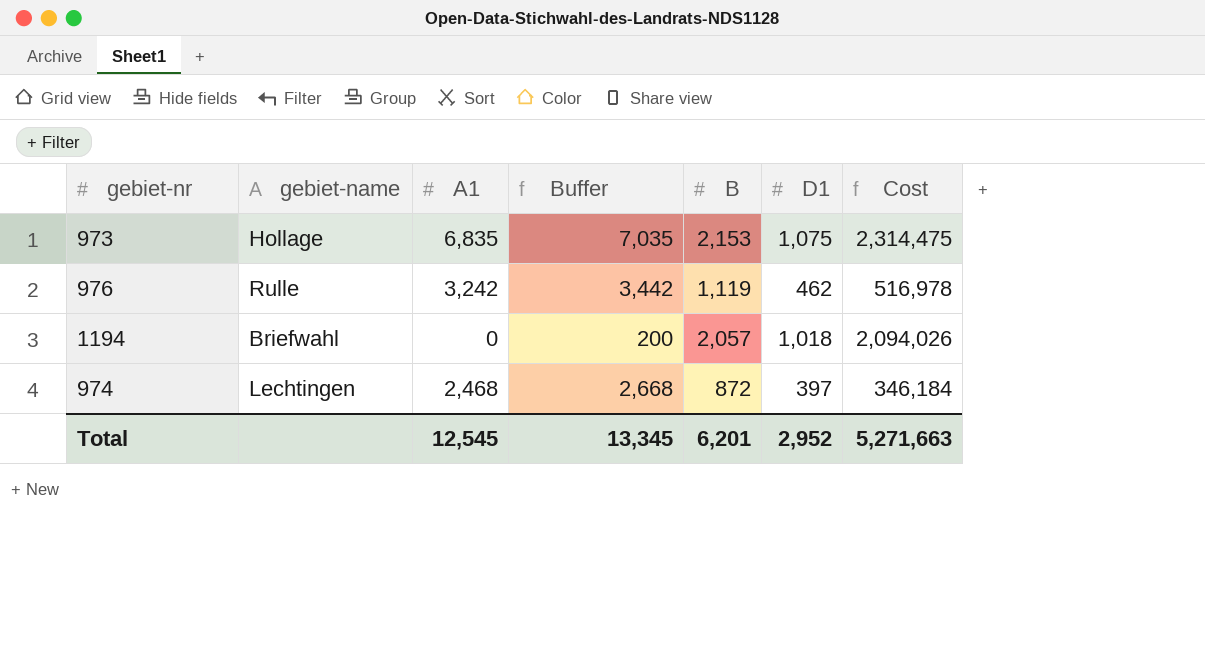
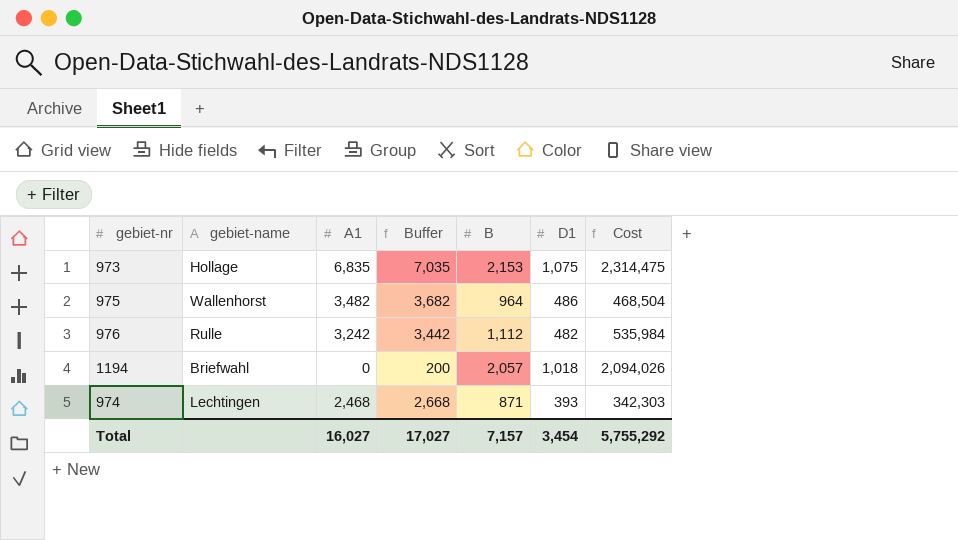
row 975: none -> Wallenhorst | 3,482 | 3,682 | 964 | 486 | 468,504
976 | B: 1,119 -> 1,112
976 | D1: 462 -> 482
976 | Cost: 516,978 -> 535,984
974 | B: 872 -> 871
974 | D1: 397 -> 393
974 | Cost: 346,184 -> 342,303
Total | A1: 12,545 -> 16,027
Total | Buffer: 13,345 -> 17,027
Total | B: 6,201 -> 7,157
Total | D1: 2,952 -> 3,454
Total | Cost: 5,271,663 -> 5,755,292

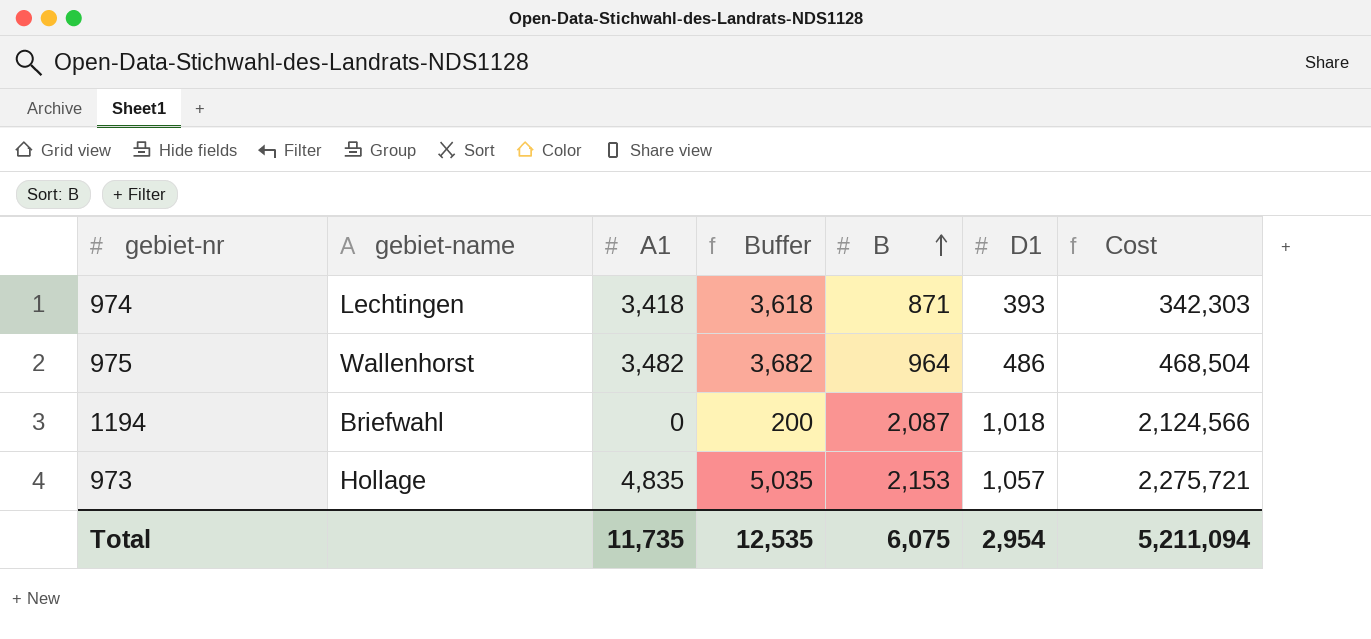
row order: none -> B ascending
row 976: Rulle | 3,242 | 3,442 | 1,112 | 482 | 535,984 -> none
974 | A1: 2,468 -> 3,418
974 | Buffer: 2,668 -> 3,618
1194 | B: 2,057 -> 2,087
1194 | Cost: 2,094,026 -> 2,124,566
973 | A1: 6,835 -> 4,835
973 | Buffer: 7,035 -> 5,035
973 | D1: 1,075 -> 1,057
973 | Cost: 2,314,475 -> 2,275,721
Total | A1: 16,027 -> 11,735
Total | Buffer: 17,027 -> 12,535
Total | B: 7,157 -> 6,075
Total | D1: 3,454 -> 2,954
Total | Cost: 5,755,292 -> 5,211,094

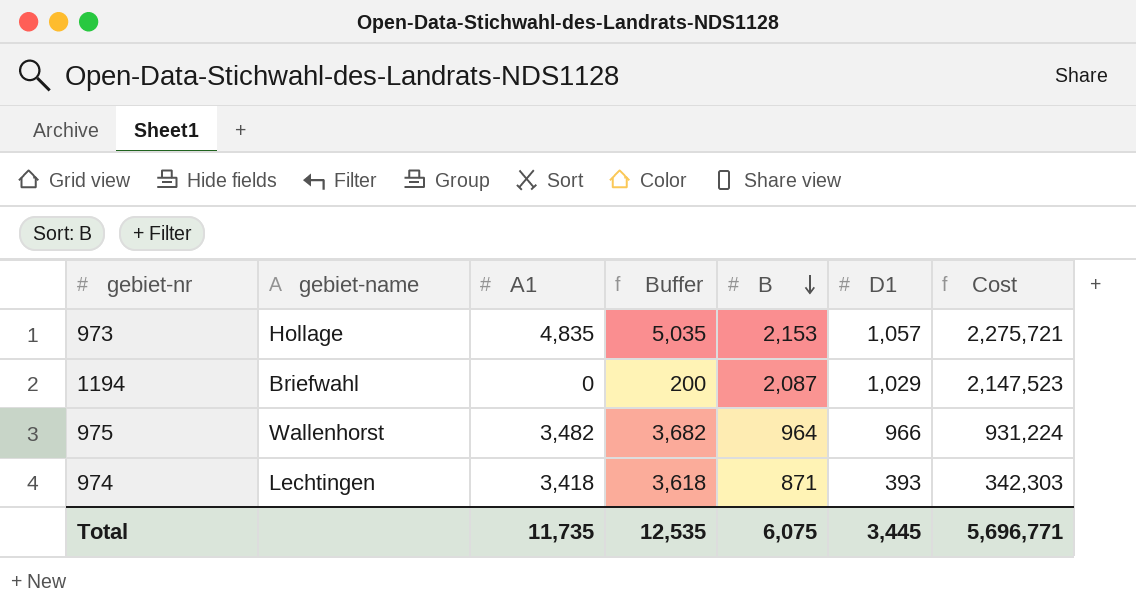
row order: B ascending -> B descending
1194 | D1: 1,018 -> 1,029
1194 | Cost: 2,124,566 -> 2,147,523
975 | D1: 486 -> 966
975 | Cost: 468,504 -> 931,224
Total | D1: 2,954 -> 3,445
Total | Cost: 5,211,094 -> 5,696,771

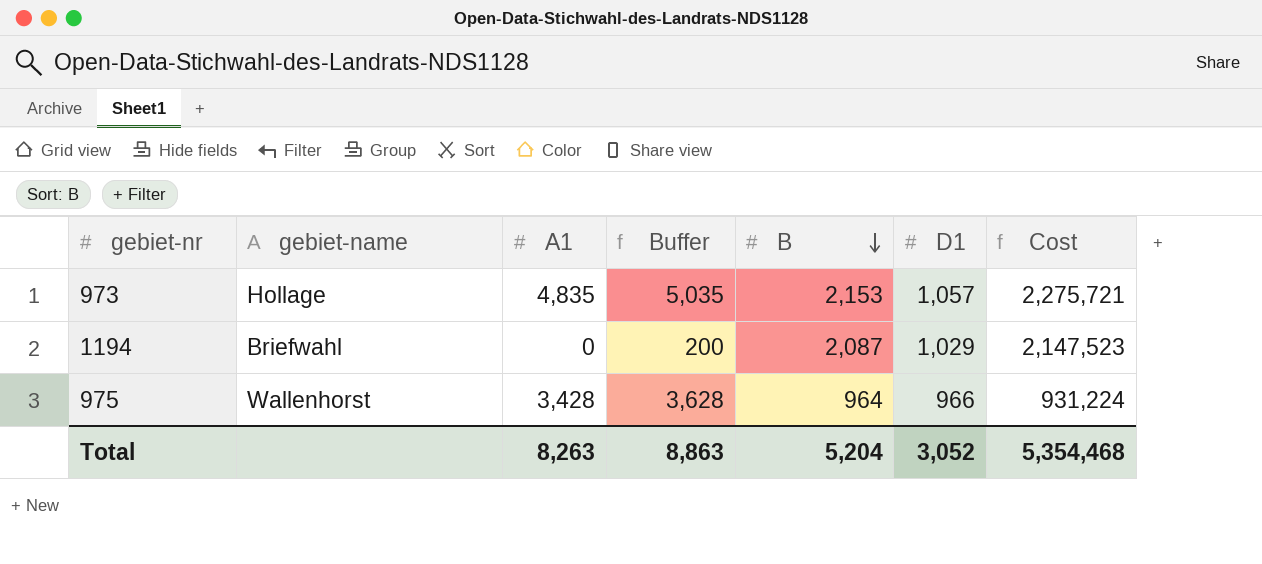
row 974: Lechtingen | 3,418 | 3,618 | 871 | 393 | 342,303 -> none
975 | A1: 3,482 -> 3,428
975 | Buffer: 3,682 -> 3,628
Total | A1: 11,735 -> 8,263
Total | Buffer: 12,535 -> 8,863
Total | B: 6,075 -> 5,204
Total | D1: 3,445 -> 3,052
Total | Cost: 5,696,771 -> 5,354,468

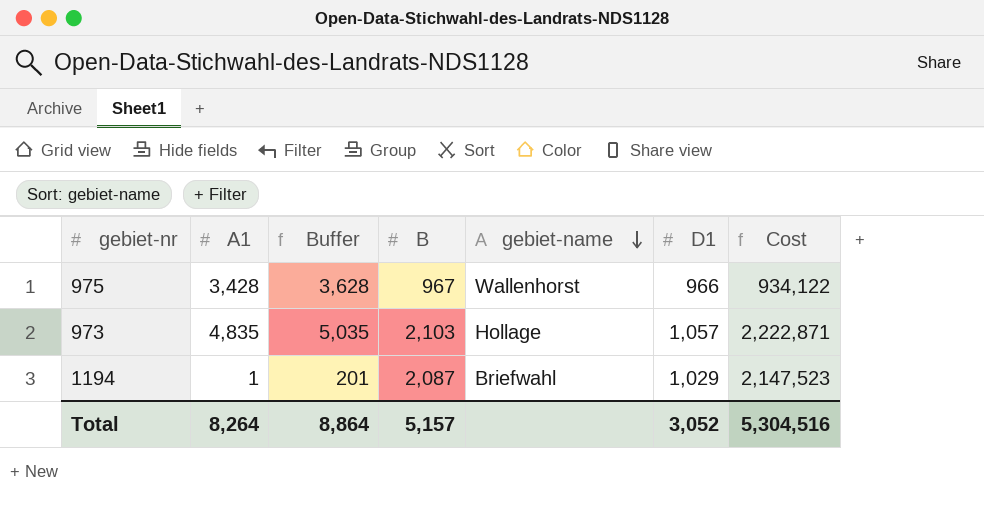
row order: B descending -> gebiet-name descending
column gebiet-name | position: 2 -> 5
975 | B: 964 -> 967
975 | Cost: 931,224 -> 934,122
973 | B: 2,153 -> 2,103
973 | Cost: 2,275,721 -> 2,222,871
1194 | A1: 0 -> 1
1194 | Buffer: 200 -> 201
Total | A1: 8,263 -> 8,264
Total | Buffer: 8,863 -> 8,864
Total | B: 5,204 -> 5,157
Total | Cost: 5,354,468 -> 5,304,516

